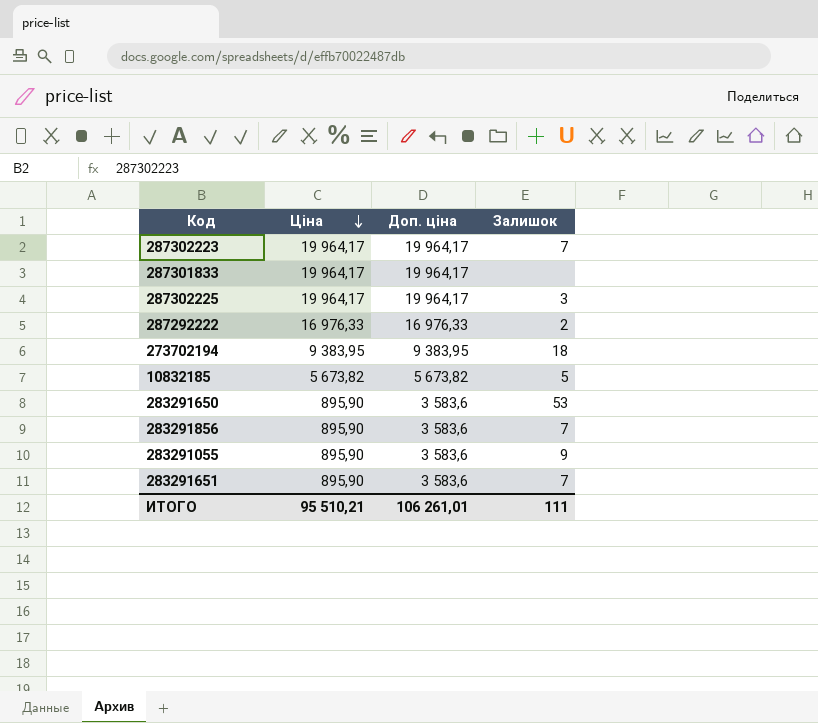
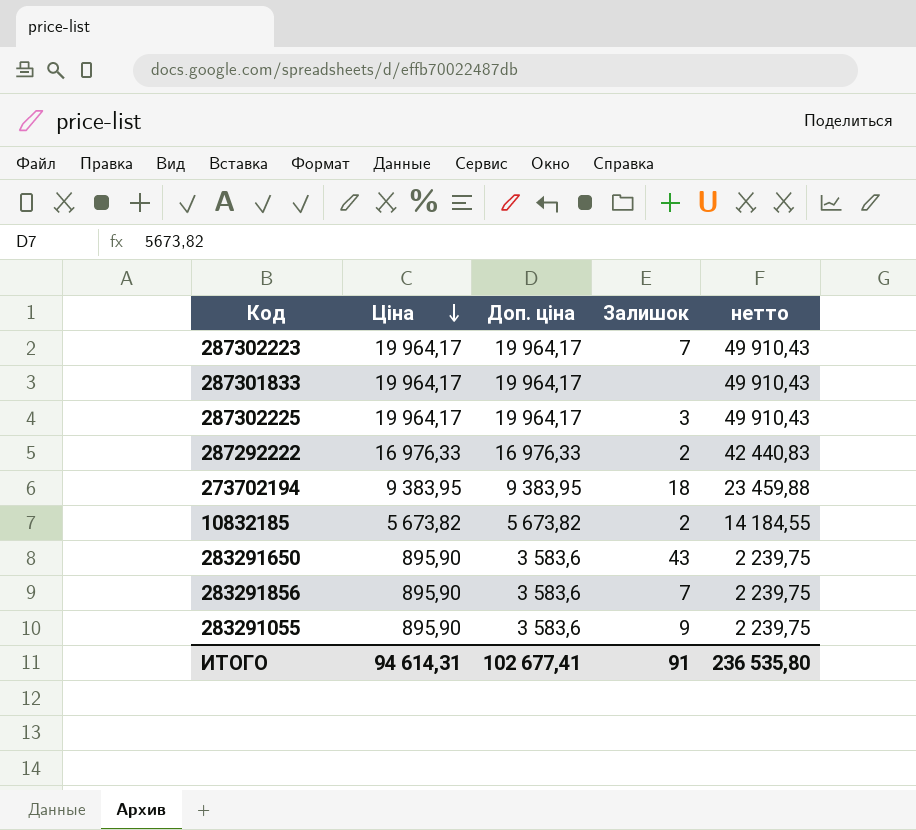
column нетто | formula: none -> [Ціна] * 2,5
row 283291651: 895,90 | 3 583,6 | 7 -> none
10832185 | Залишок: 5 -> 2
283291650 | Залишок: 53 -> 43
ИТОГО | Ціна: 95 510,21 -> 94 614,31
ИТОГО | Доп. ціна: 106 261,01 -> 102 677,41
ИТОГО | Залишок: 111 -> 91

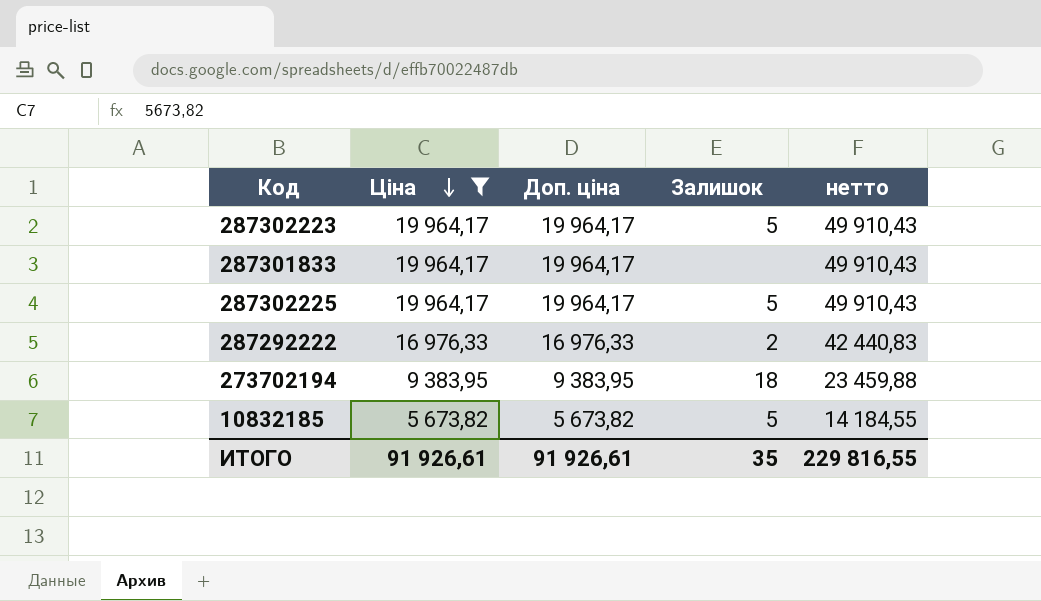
filter: none -> Ціна != 895,90
287302223 | Залишок: 7 -> 5
287302225 | Залишок: 3 -> 5
10832185 | Залишок: 2 -> 5
ИТОГО | Ціна: 94 614,31 -> 91 926,61
ИТОГО | Доп. ціна: 102 677,41 -> 91 926,61
ИТОГО | Залишок: 91 -> 35
ИТОГО | нетто: 236 535,80 -> 229 816,55

